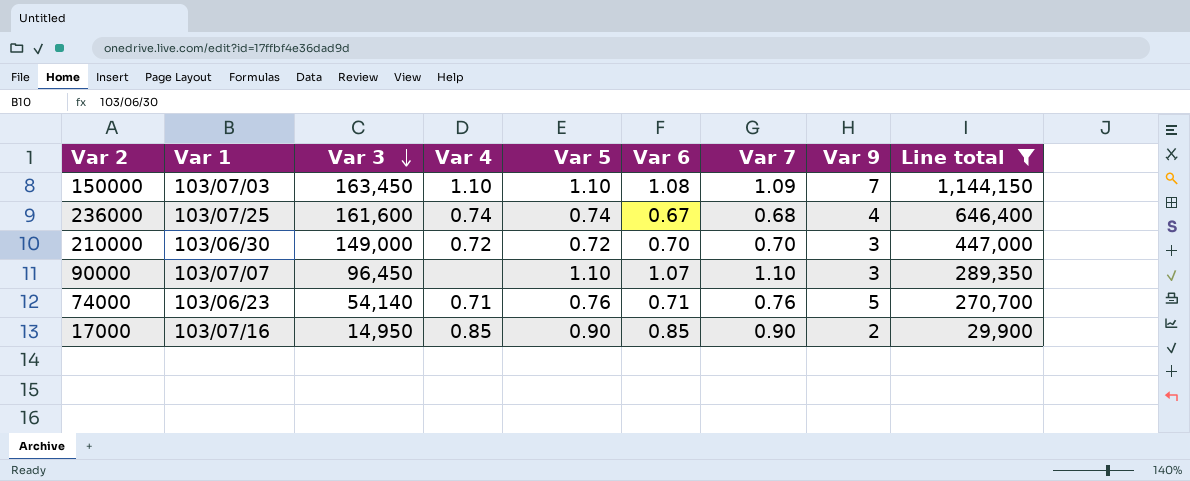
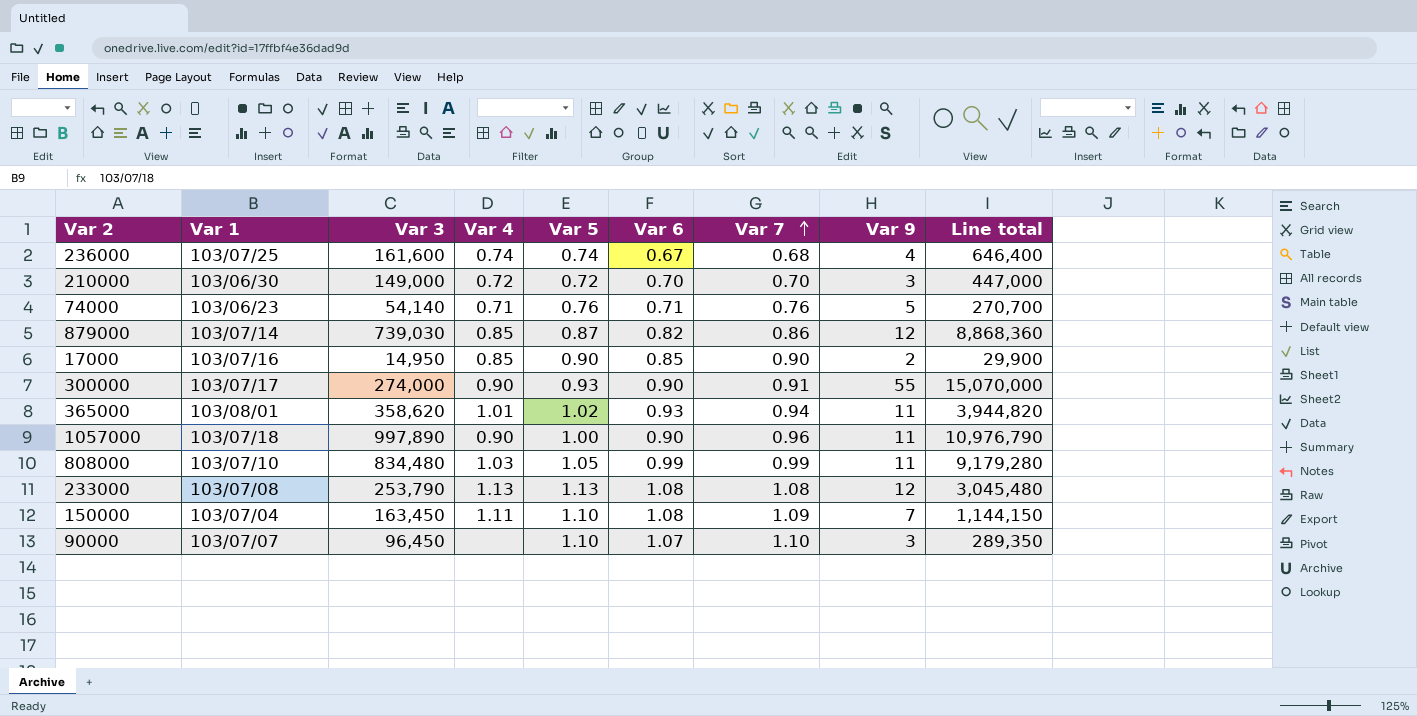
filter: Line total <= 1,144,150 -> none
row order: Var 3 descending -> Var 7 ascending
150000 | Var 1: 103/07/03 -> 103/07/04
150000 | Var 4: 1.10 -> 1.11

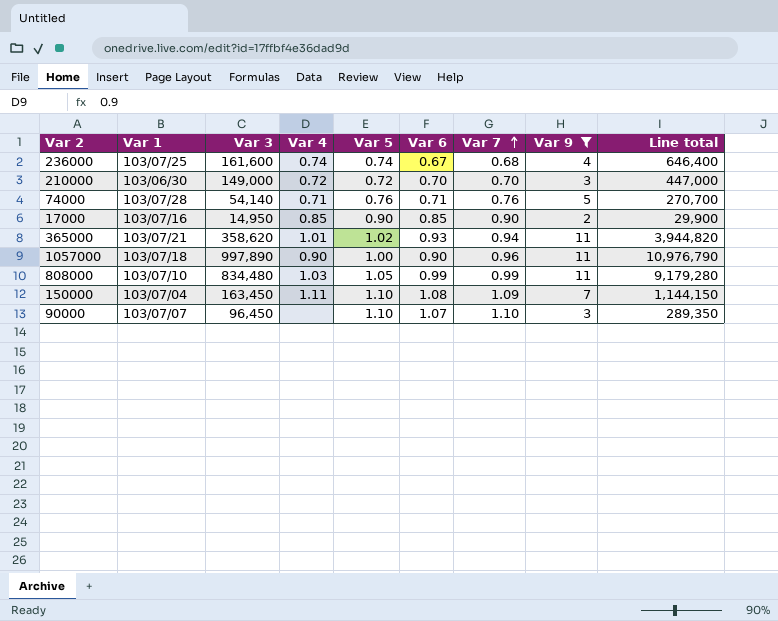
filter: none -> Var 9 <= 11
74000 | Var 1: 103/06/23 -> 103/07/28
365000 | Var 1: 103/08/01 -> 103/07/21

